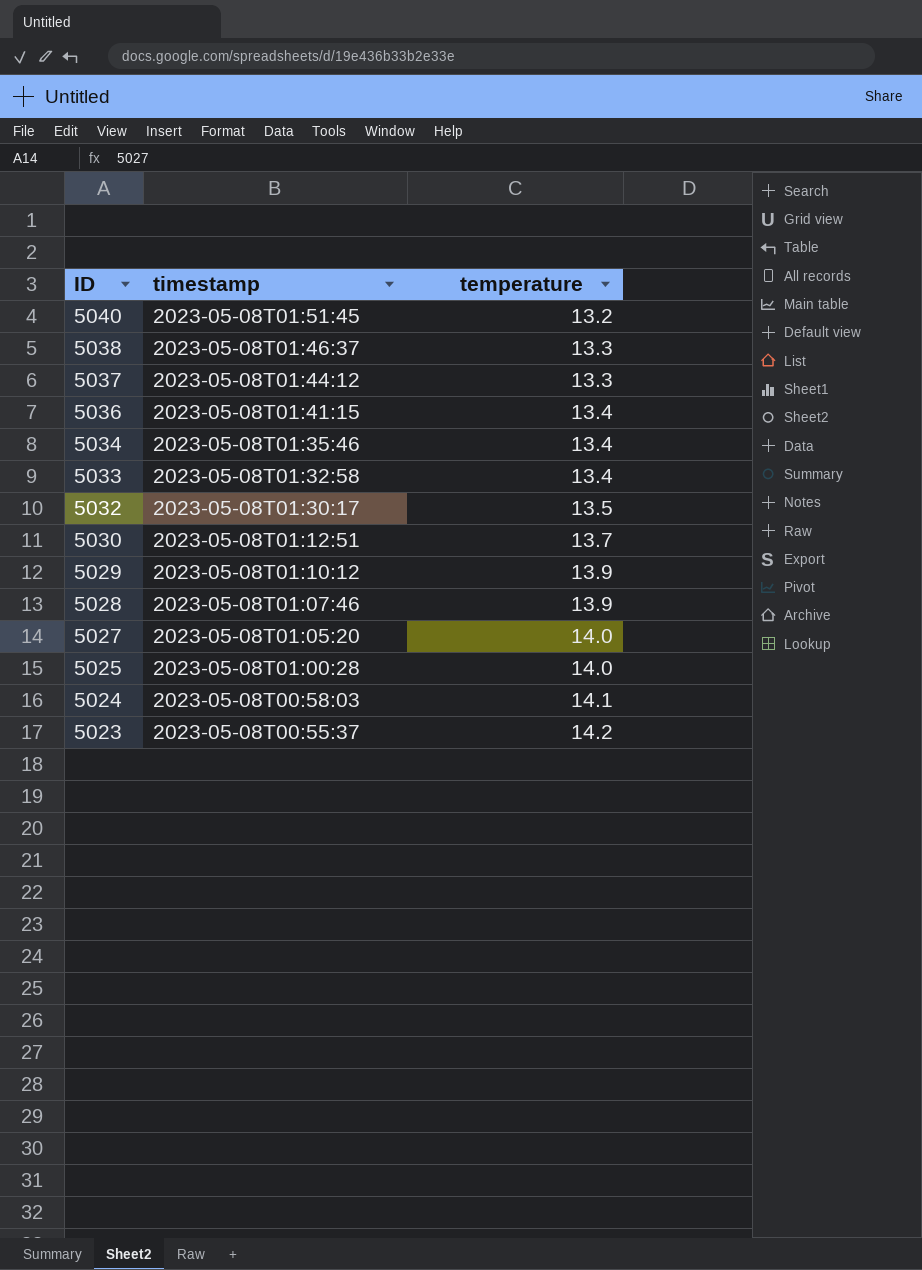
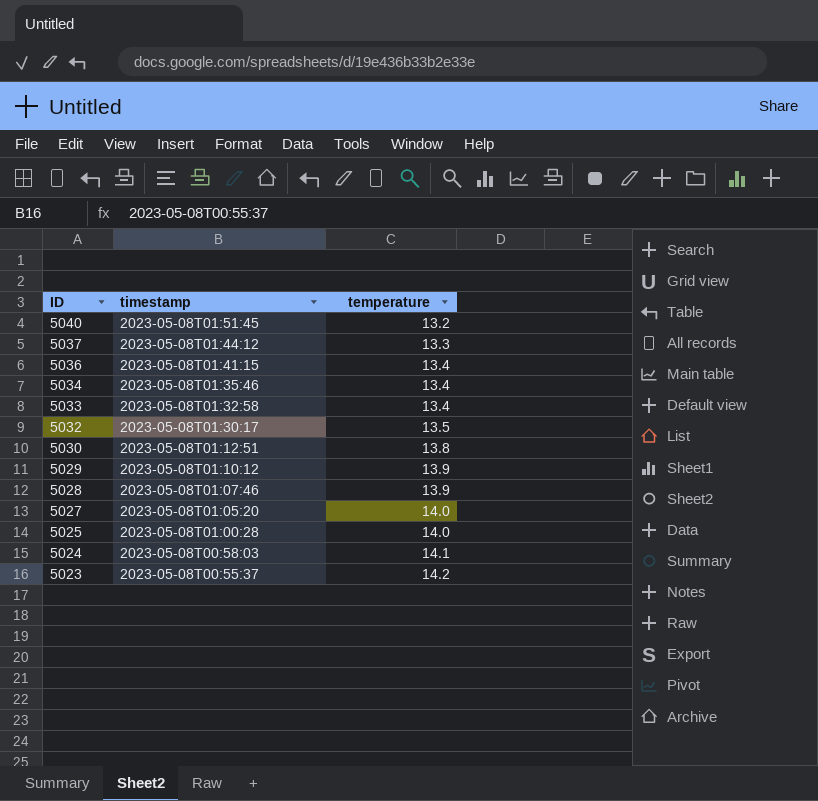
row 5038: 2023-05-08T01:46:37 | 13.3 -> none
5030 | temperature: 13.7 -> 13.8

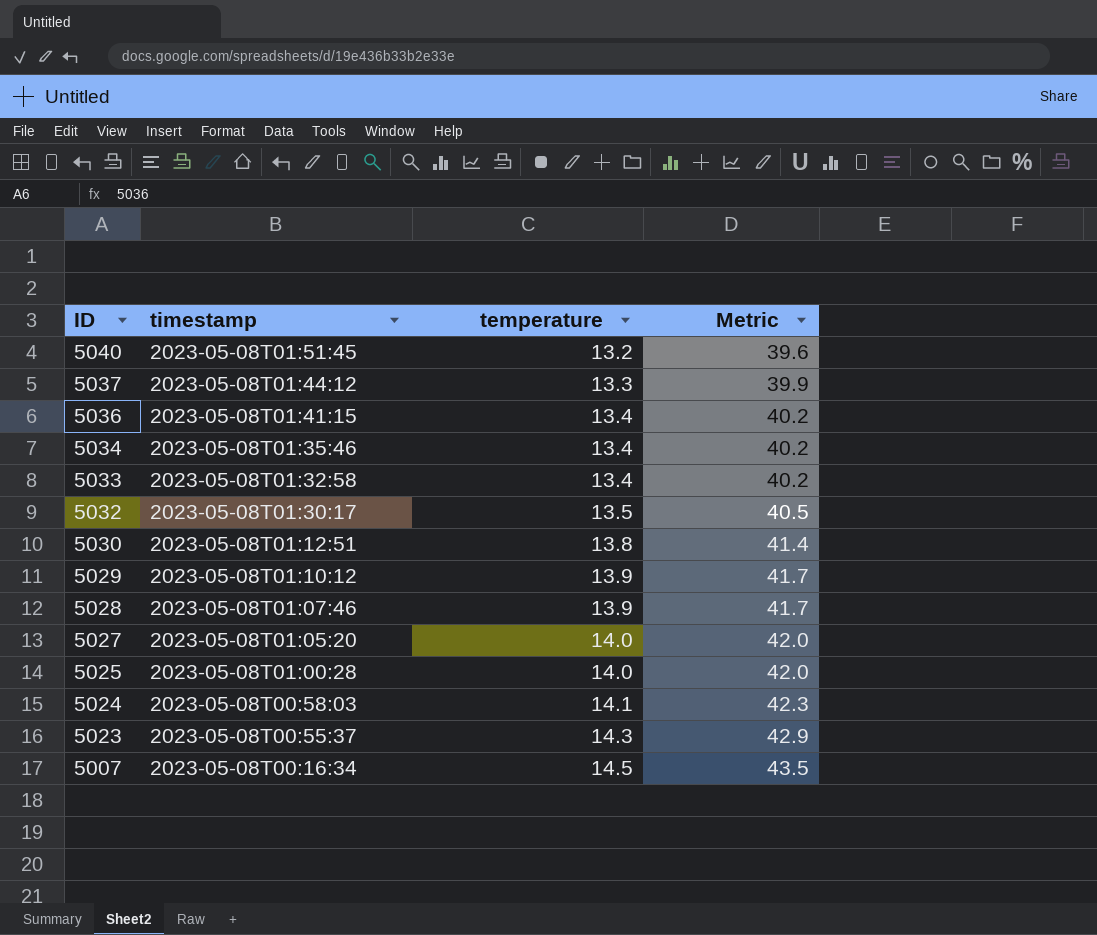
column Metric | formula: none -> [temperature] * 3
5023 | temperature: 14.2 -> 14.3
row 5007: none -> 2023-05-08T00:16:34 | 14.5 | 43.5

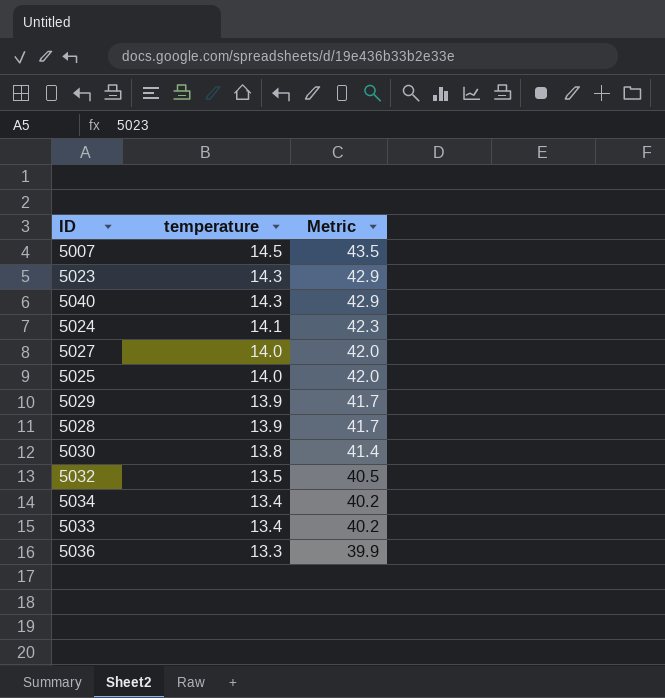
row order: ID descending -> temperature descending
column timestamp | position: 2 -> none
row 5037: 2023-05-08T01:44:12 | 13.3 | 39.9 -> none
5040 | temperature: 13.2 -> 14.3
5040 | Metric: 39.6 -> 42.9
5036 | temperature: 13.4 -> 13.3
5036 | Metric: 40.2 -> 39.9

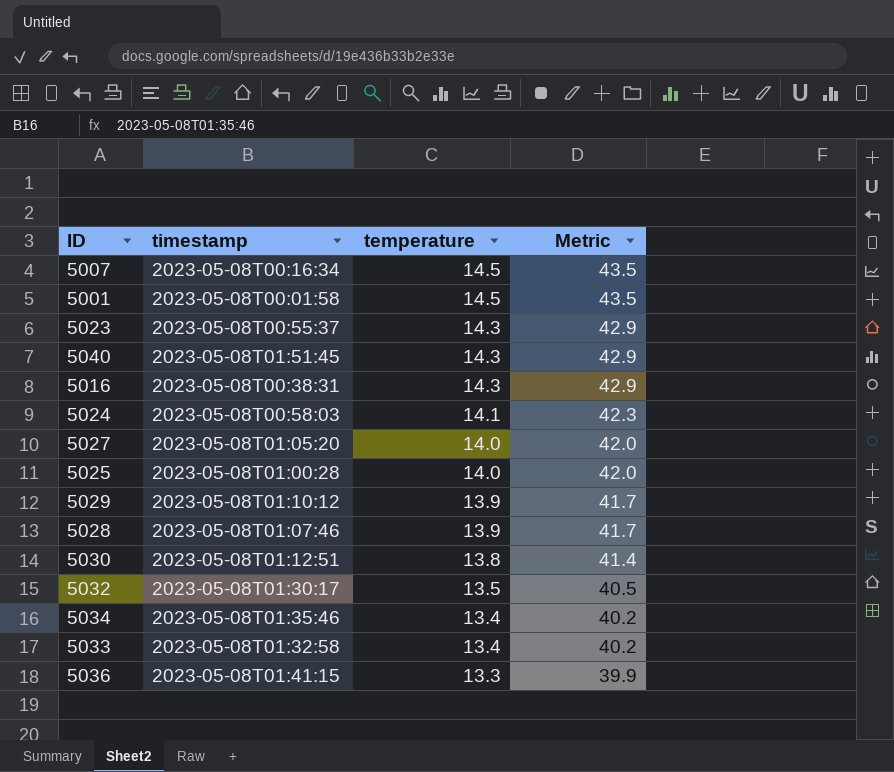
column timestamp | position: none -> 2
row 5001: none -> 2023-05-08T00:01:58 | 14.5 | 43.5
row 5016: none -> 2023-05-08T00:38:31 | 14.3 | 42.9

